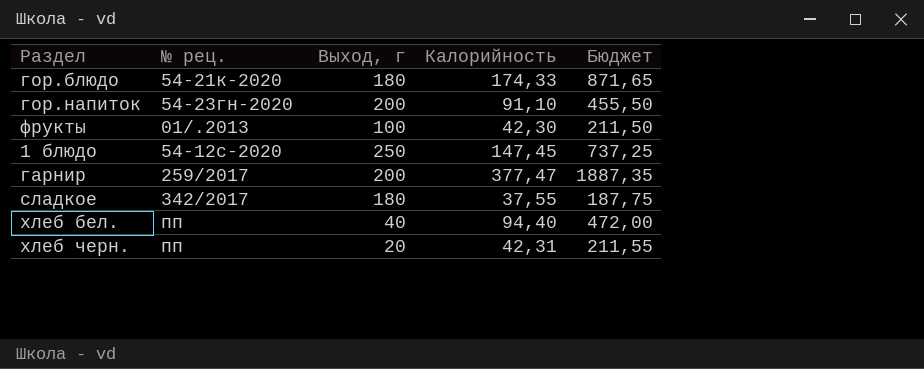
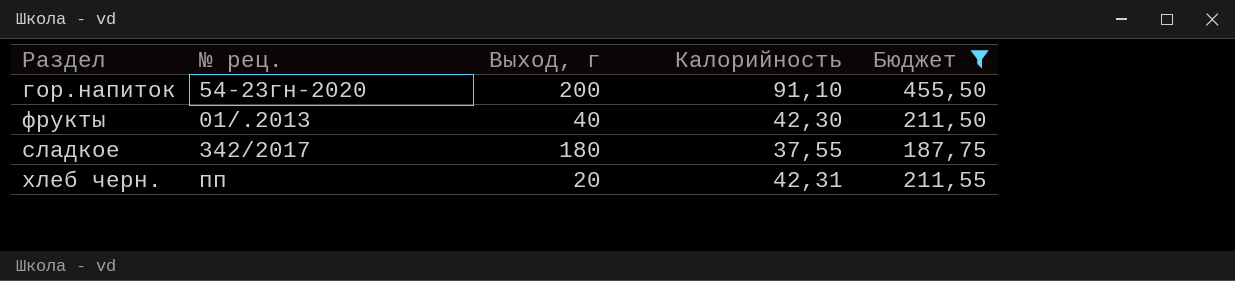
filter: none -> Бюджет <= 455,50
фрукты | Выход, г: 100 -> 40

